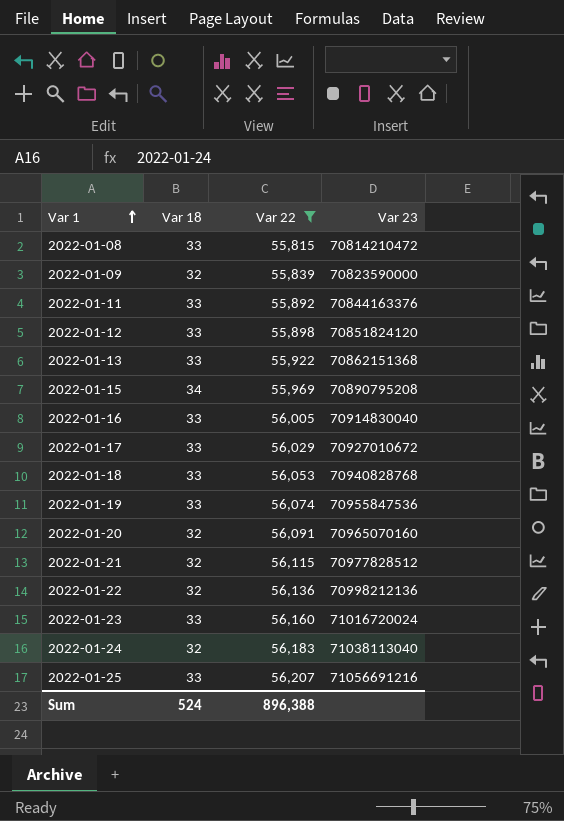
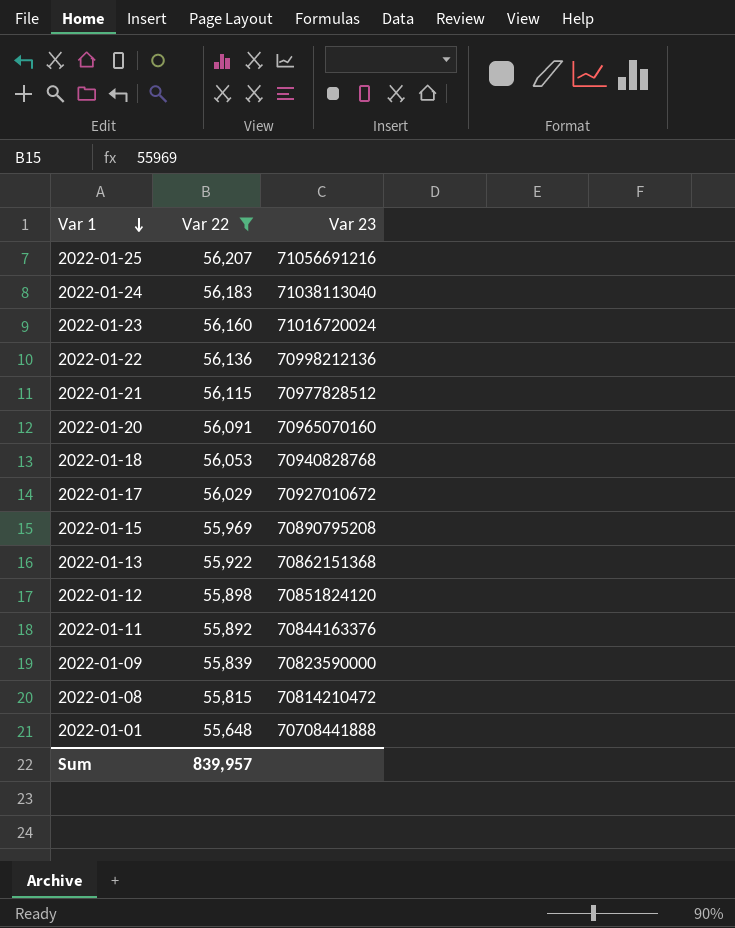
row order: Var 1 ascending -> Var 1 descending
column Var 18 | position: 2 -> none
row 2022-01-16: 33 | 56,005 | 70914830040 -> none
row 2022-01-19: 33 | 56,074 | 70955847536 -> none
row 2022-01-01: none -> 55,648 | 70708441888
Sum | Var 22: 896,388 -> 839,957

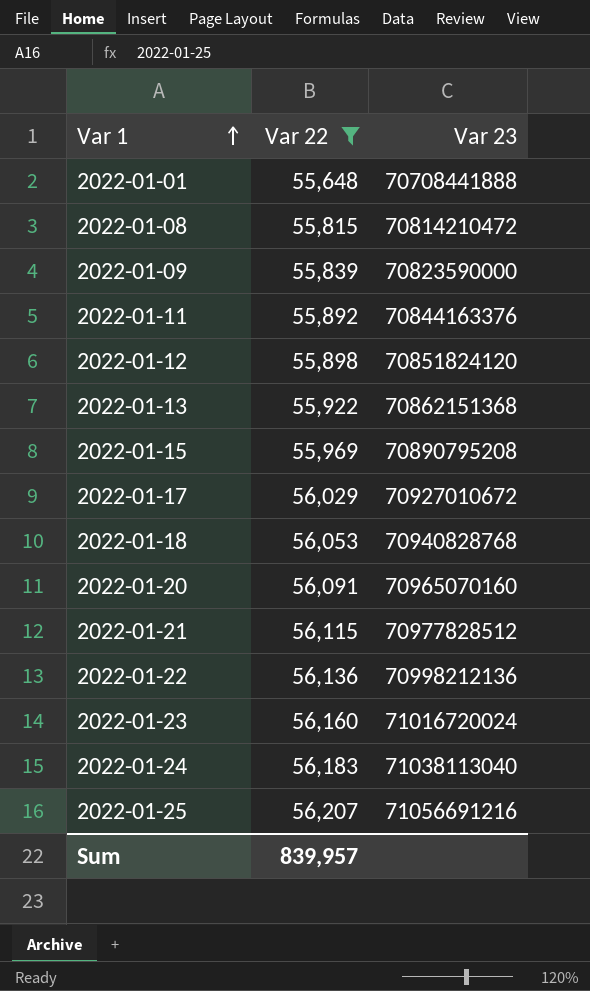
row order: Var 1 descending -> Var 1 ascending

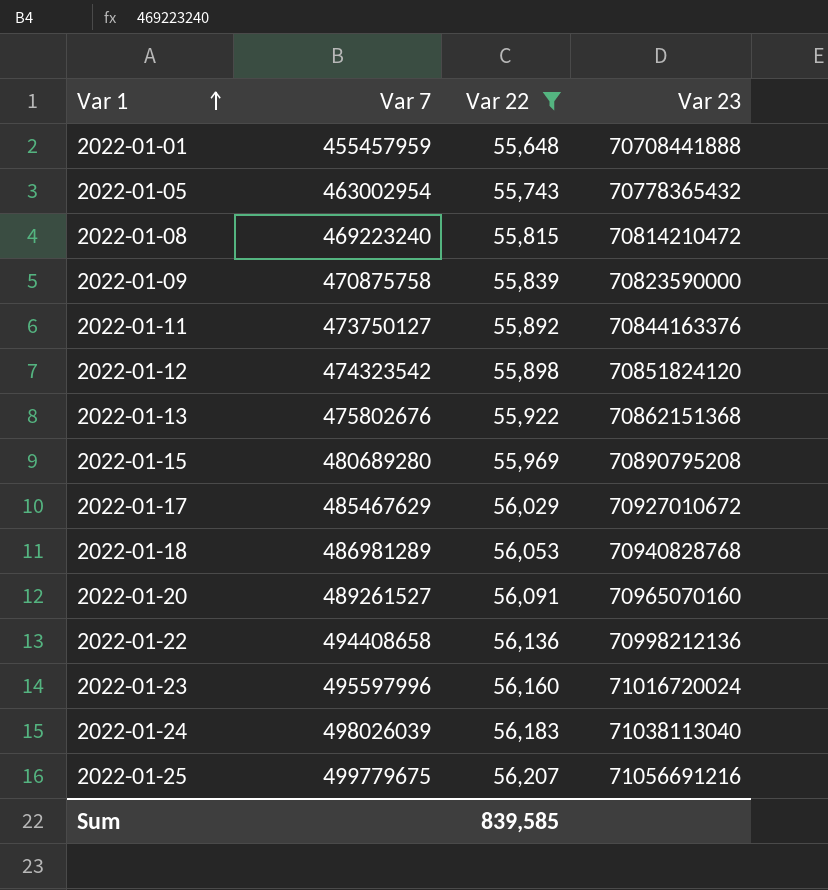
column Var 7 | position: none -> 2
row 2022-01-21: 56,115 | 70977828512 -> none
row 2022-01-05: none -> 463002954 | 55,743 | 70778365432
Sum | Var 22: 839,957 -> 839,585

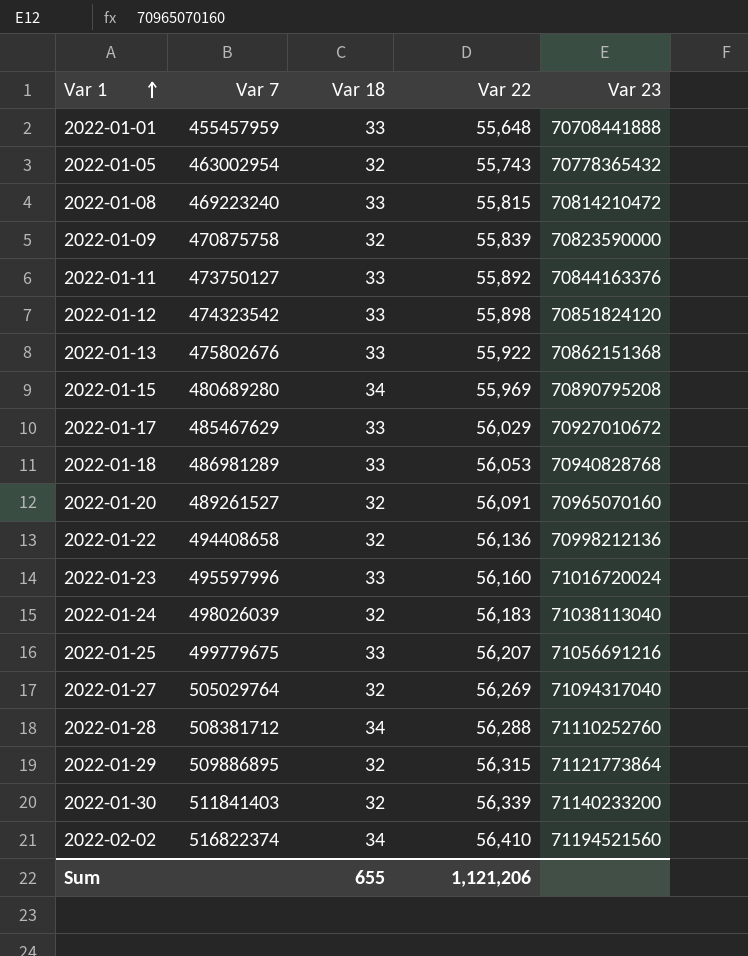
filter: Var 22 <= 56,207 -> none
column Var 18 | position: none -> 3
Sum | Var 22: 839,585 -> 1,121,206

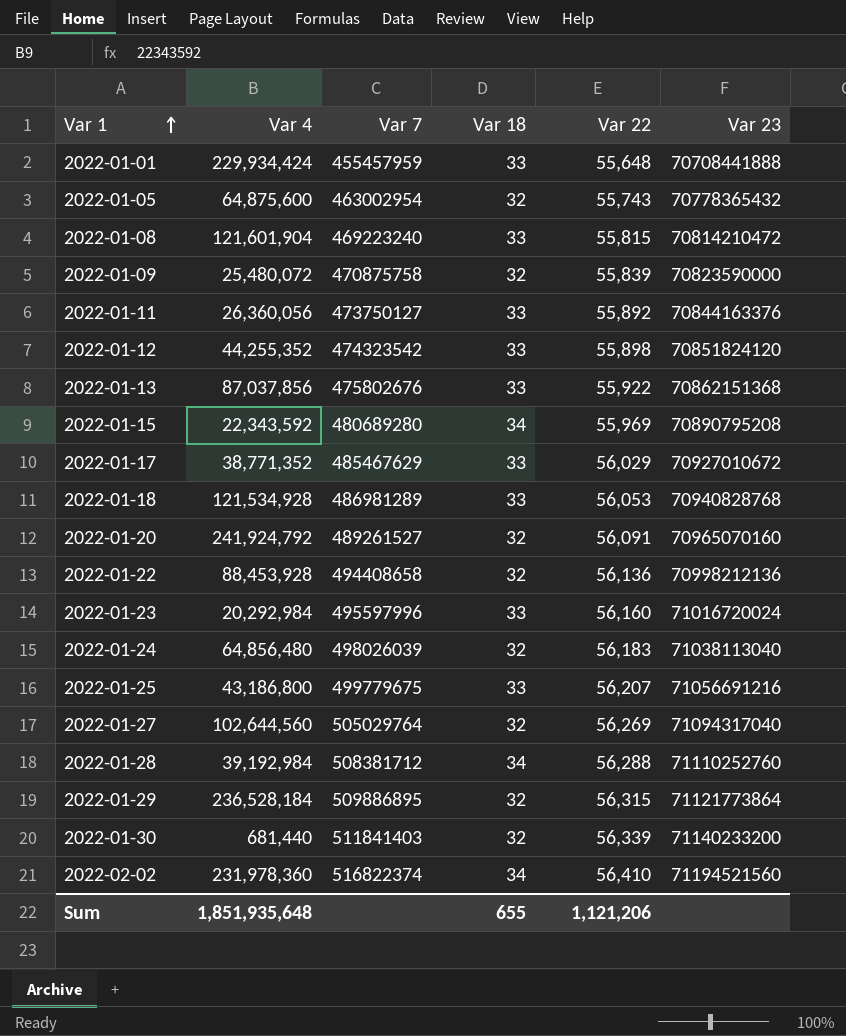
column Var 4 | position: none -> 2

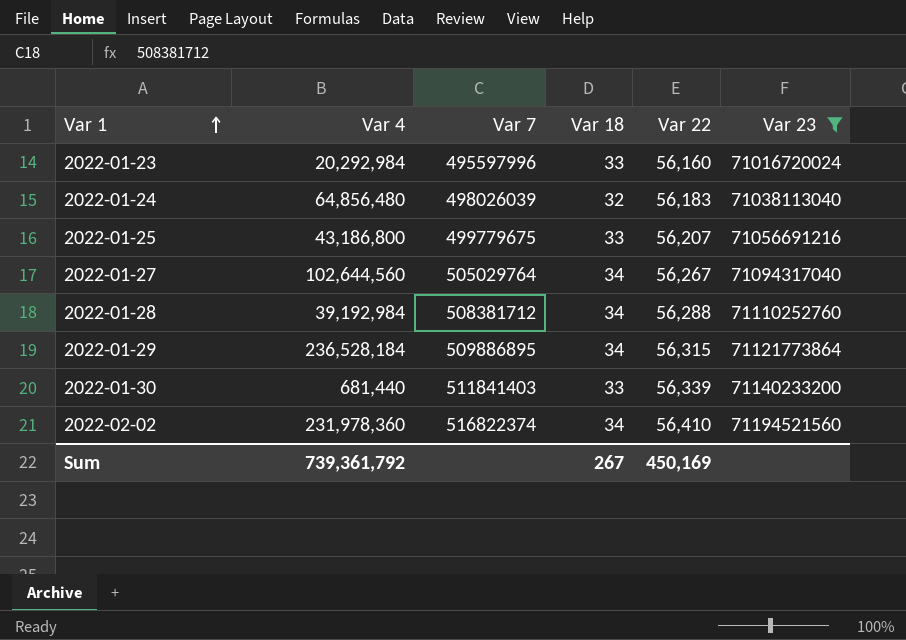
filter: none -> Var 23 >= 71016720024
2022-01-27 | Var 18: 32 -> 34
2022-01-27 | Var 22: 56,269 -> 56,267
2022-01-29 | Var 18: 32 -> 34
2022-01-30 | Var 18: 32 -> 33
Sum | Var 4: 1,851,935,648 -> 739,361,792
Sum | Var 18: 655 -> 267
Sum | Var 22: 1,121,206 -> 450,169

